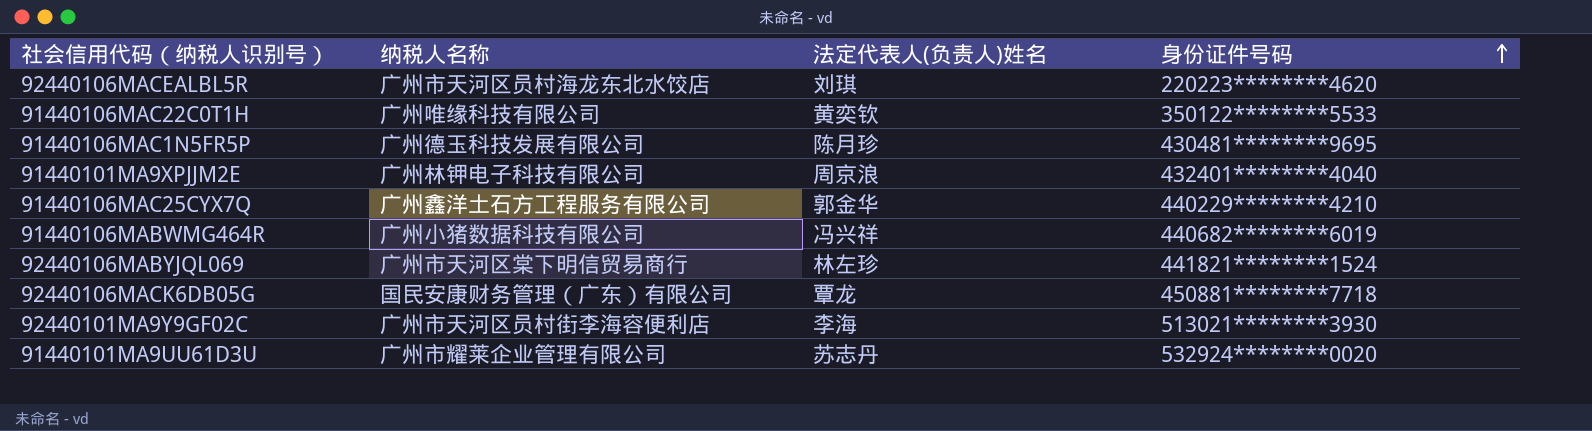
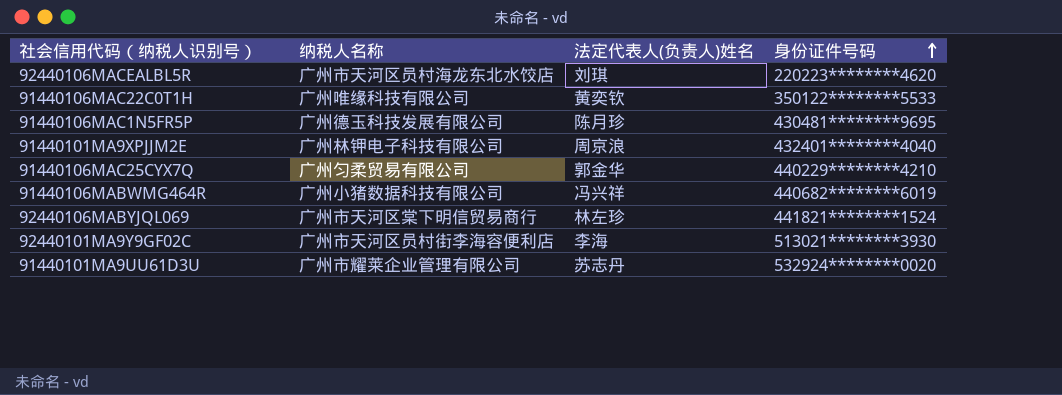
row 92440106MACK6DB05G: 国民安康财务管理（广东）有限公司 | 覃龙 | 450881********7718 -> none
91440106MAC25CYX7Q | 纳税人名称: 广州鑫洋土石方工程服务有限公司 -> 广州匀柔贸易有限公司

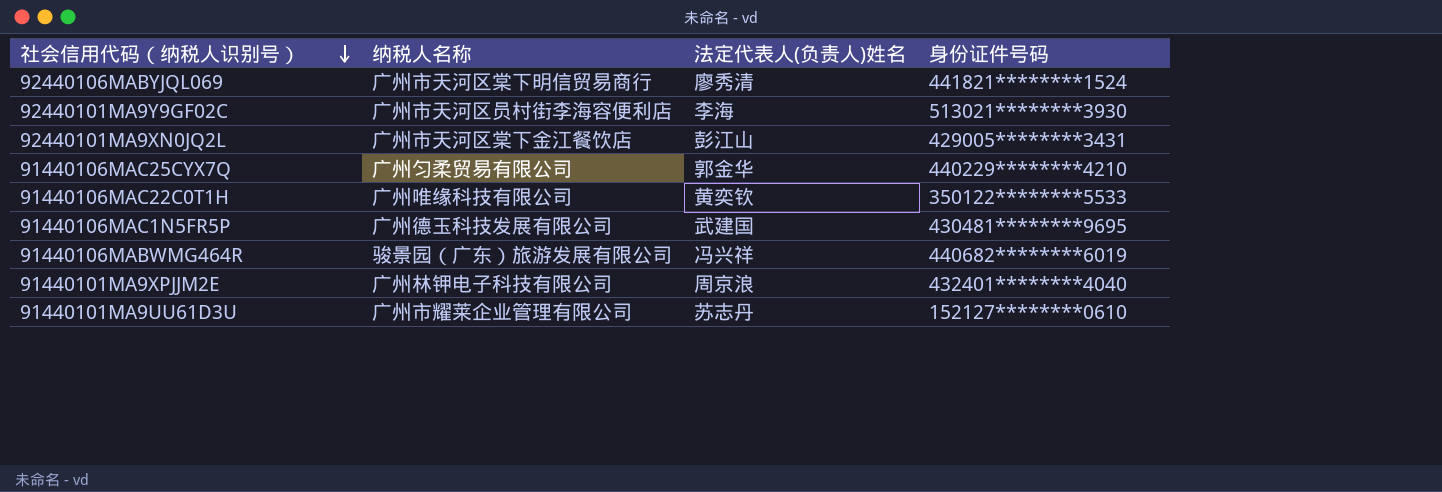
row order: 身份证件号码 ascending -> 社会信用代码（纳税人识别号） descending
row 92440106MACEALBL5R: 广州市天河区员村海龙东北水饺店 | 刘琪 | 220223********4620 -> none
92440106MABYJQL069 | 法定代表人(负责人)姓名: 林左珍 -> 廖秀清
row 92440101MA9XN0JQ2L: none -> 广州市天河区棠下金江餐饮店 | 彭江山 | 429005********3431
91440106MAC1N5FR5P | 法定代表人(负责人)姓名: 陈月珍 -> 武建国
91440106MABWMG464R | 纳税人名称: 广州小猪数据科技有限公司 -> 骏景园（广东）旅游发展有限公司
91440101MA9UU61D3U | 身份证件号码: 532924********0020 -> 152127********0610

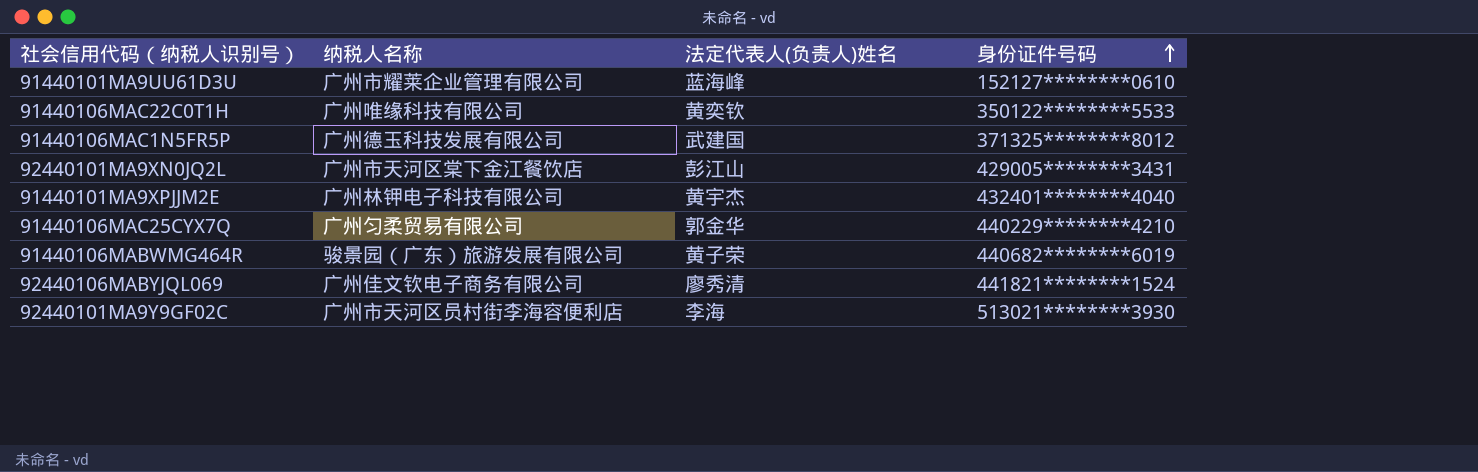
row order: 社会信用代码（纳税人识别号） descending -> 身份证件号码 ascending
91440101MA9UU61D3U | 法定代表人(负责人)姓名: 苏志丹 -> 蓝海峰
91440106MAC1N5FR5P | 身份证件号码: 430481********9695 -> 371325********8012
91440101MA9XPJJM2E | 法定代表人(负责人)姓名: 周京浪 -> 黄宇杰
91440106MABWMG464R | 法定代表人(负责人)姓名: 冯兴祥 -> 黄子荣
92440106MABYJQL069 | 纳税人名称: 广州市天河区棠下明信贸易商行 -> 广州佳文钦电子商务有限公司

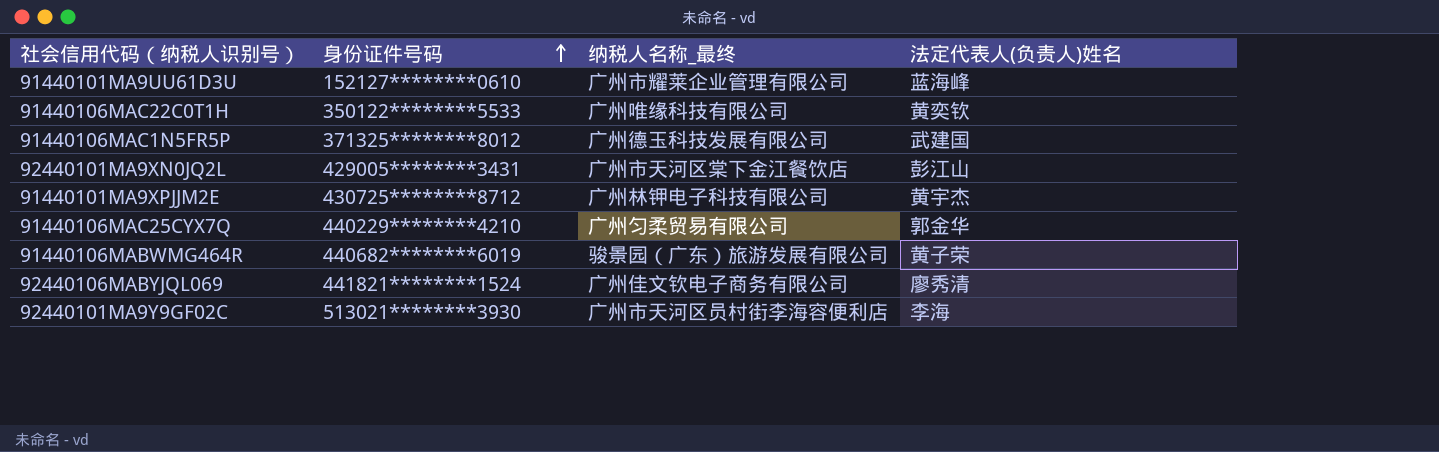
column 身份证件号码 | position: 4 -> 2
column name: 纳税人名称 -> 纳税人名称_最终
91440101MA9XPJJM2E | 身份证件号码: 432401********4040 -> 430725********8712

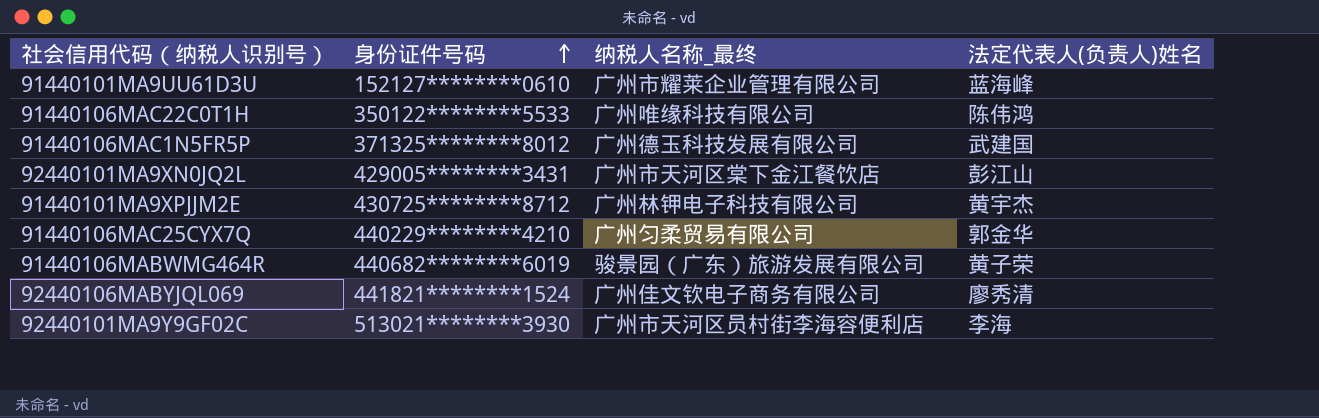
91440106MAC22C0T1H | 法定代表人(负责人)姓名: 黄奕钦 -> 陈伟鸿

